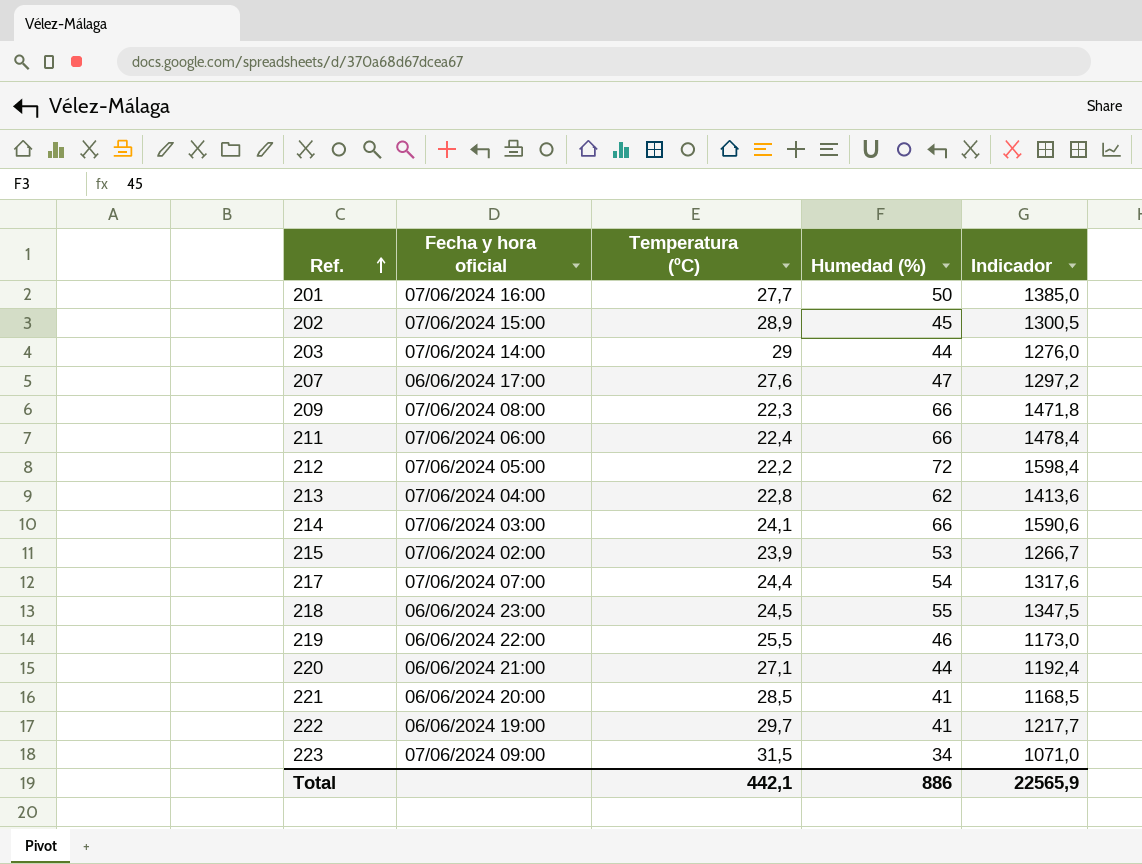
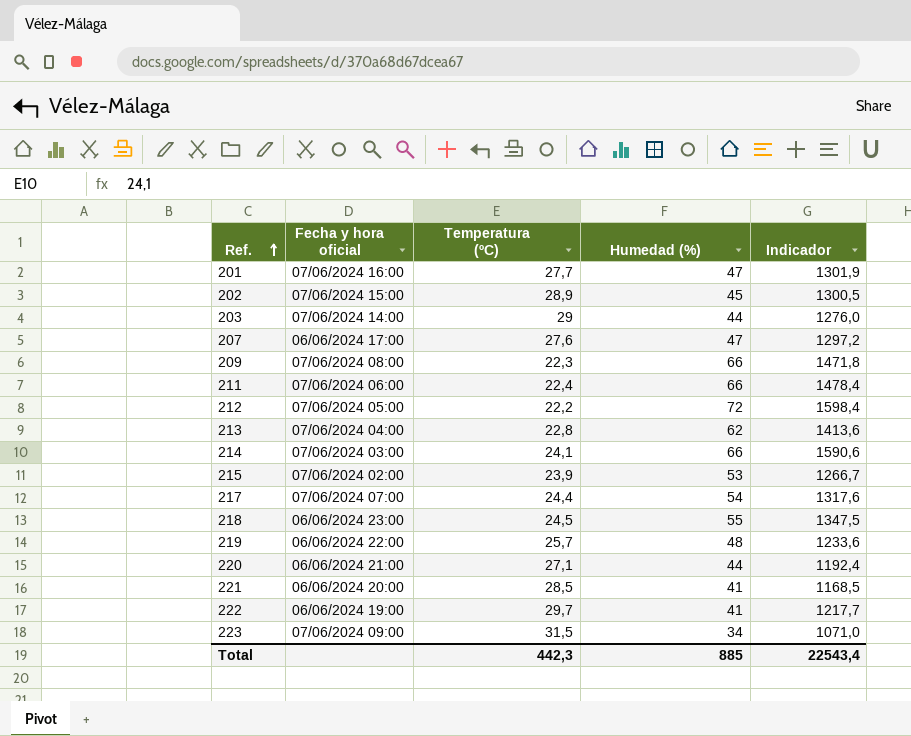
201 | Humedad (%): 50 -> 47
201 | Indicador: 1385,0 -> 1301,9
219 | Temperatura (ºC): 25,5 -> 25,7
219 | Humedad (%): 46 -> 48
219 | Indicador: 1173,0 -> 1233,6
Total | Temperatura (ºC): 442,1 -> 442,3
Total | Humedad (%): 886 -> 885
Total | Indicador: 22565,9 -> 22543,4

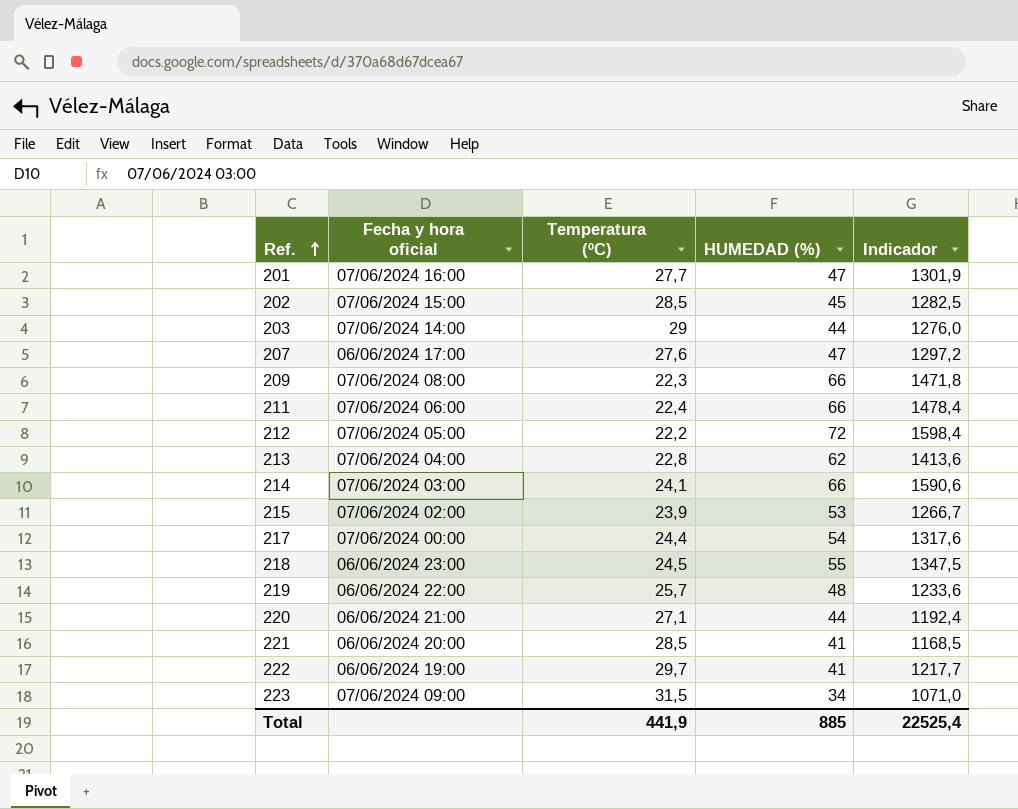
column name: Humedad (%) -> HUMEDAD (%)
202 | Temperatura (ºC): 28,9 -> 28,5
202 | Indicador: 1300,5 -> 1282,5
217 | Fecha y hora oficial: 07/06/2024 07:00 -> 07/06/2024 00:00
Total | Temperatura (ºC): 442,3 -> 441,9
Total | Indicador: 22543,4 -> 22525,4

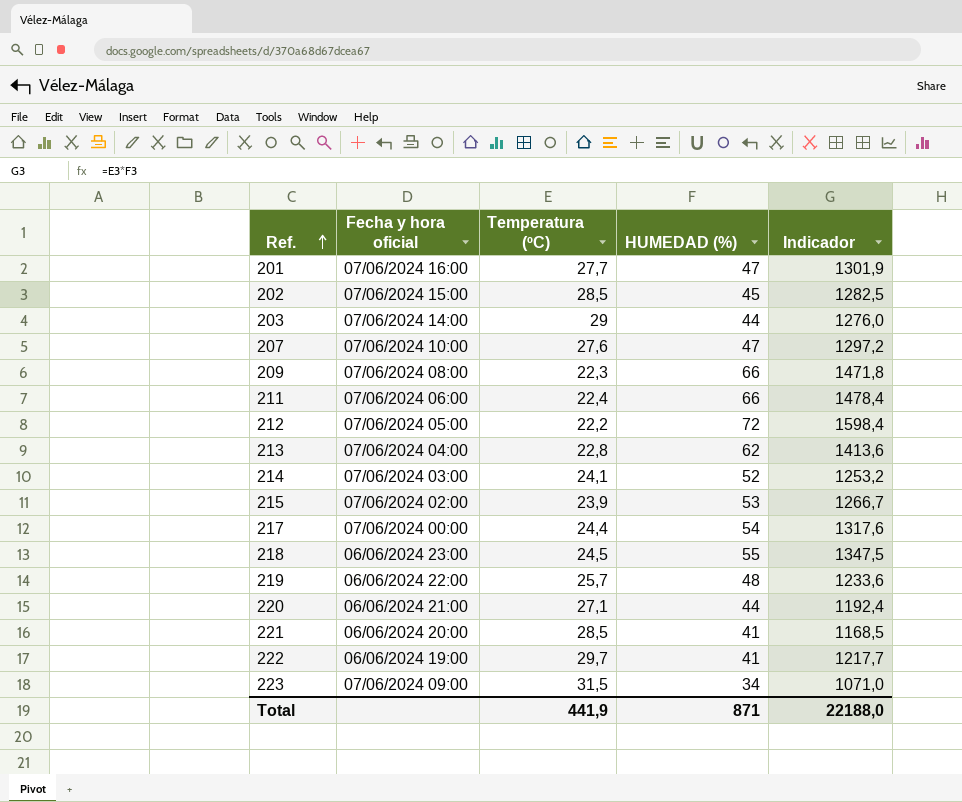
207 | Fecha y hora oficial: 06/06/2024 17:00 -> 07/06/2024 10:00
214 | HUMEDAD (%): 66 -> 52
214 | Indicador: 1590,6 -> 1253,2
Total | HUMEDAD (%): 885 -> 871
Total | Indicador: 22525,4 -> 22188,0

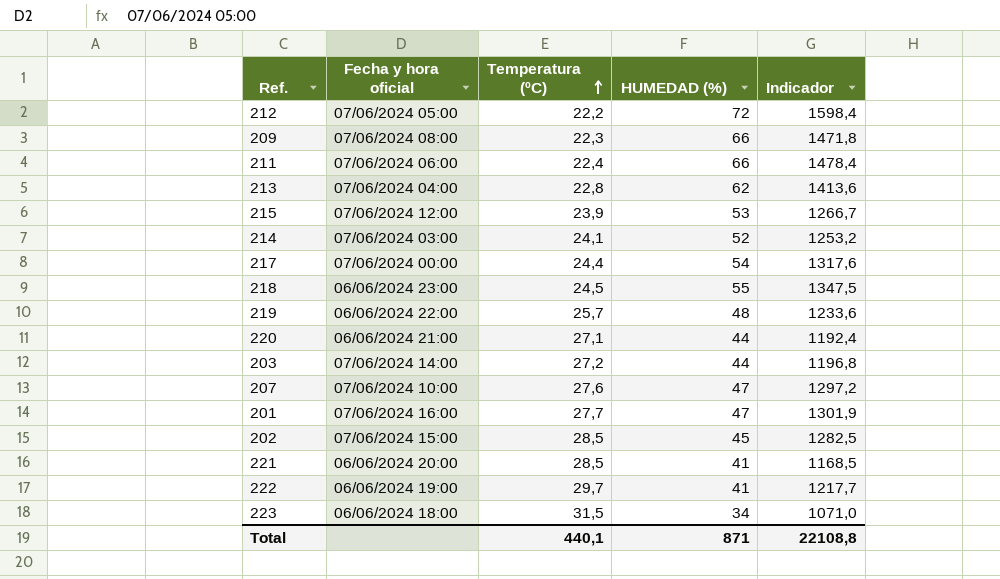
row order: Ref. ascending -> Temperatura (ºC) ascending
215 | Fecha y hora oficial: 07/06/2024 02:00 -> 07/06/2024 12:00
203 | Temperatura (ºC): 29 -> 27,2
203 | Indicador: 1276,0 -> 1196,8
223 | Fecha y hora oficial: 07/06/2024 09:00 -> 06/06/2024 18:00
Total | Temperatura (ºC): 441,9 -> 440,1
Total | Indicador: 22188,0 -> 22108,8

